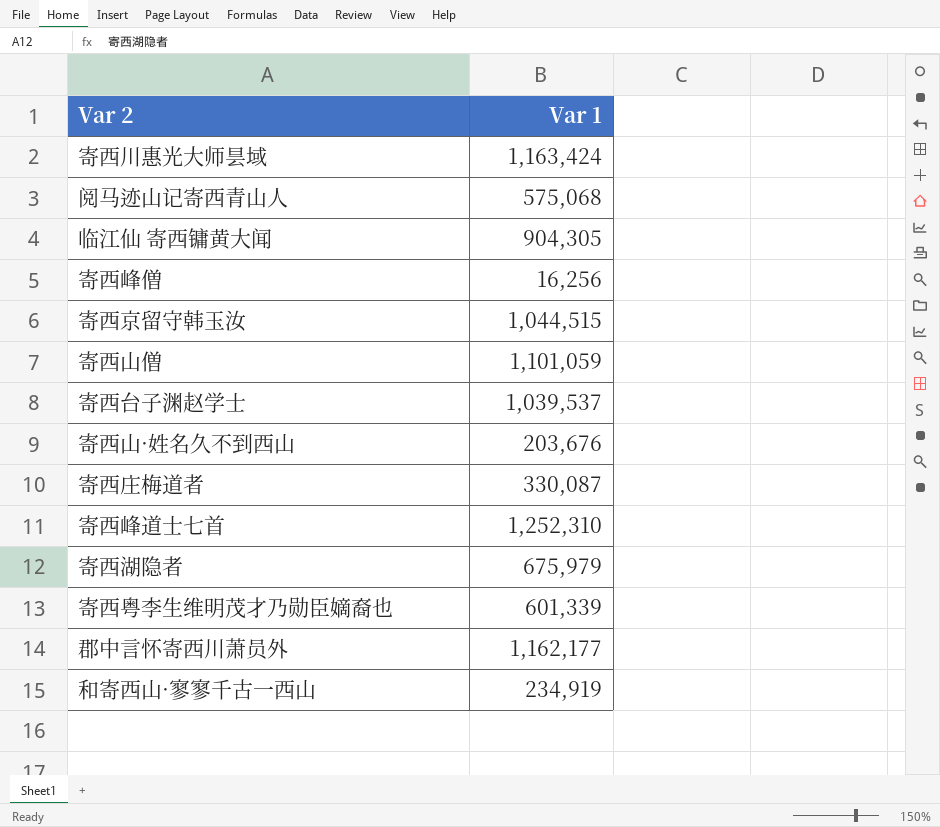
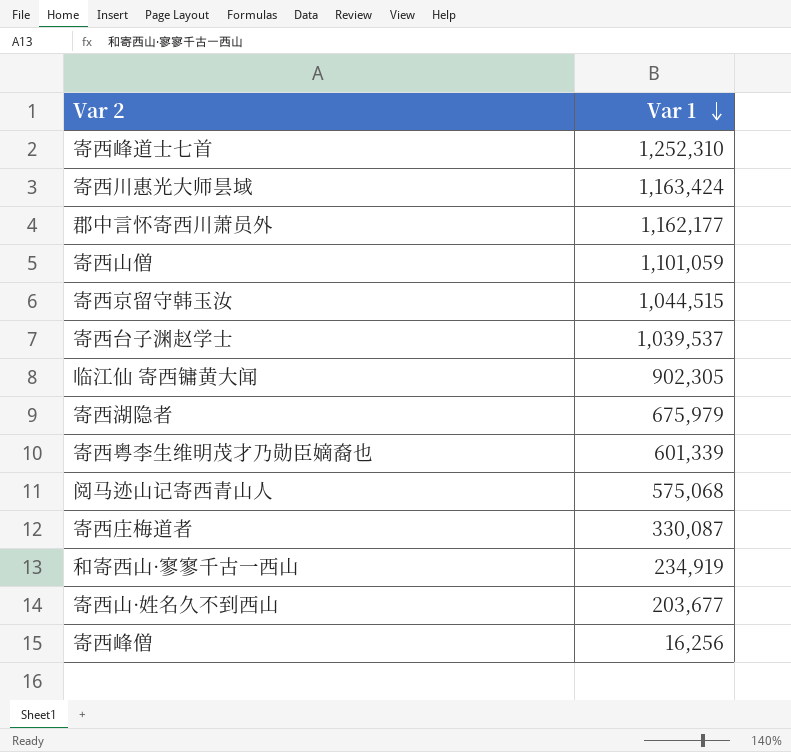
row order: none -> Var 1 descending
临江仙 寄西镛黄大闻 | Var 1: 904,305 -> 902,305
寄西山·姓名久不到西山 | Var 1: 203,676 -> 203,677

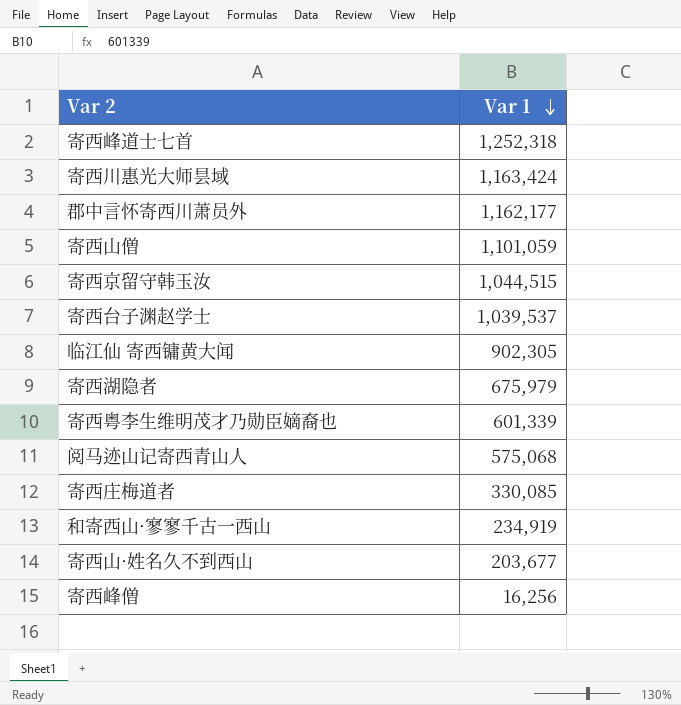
寄西峰道士七首 | Var 1: 1,252,310 -> 1,252,318
寄西庄梅道者 | Var 1: 330,087 -> 330,085

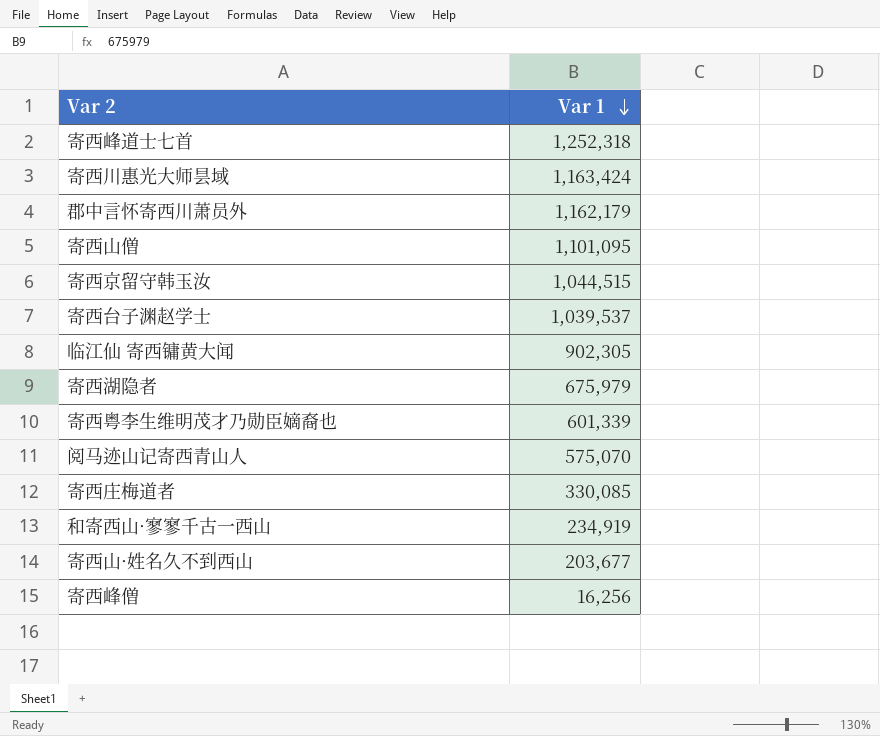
郡中言怀寄西川萧员外 | Var 1: 1,162,177 -> 1,162,179
寄西山僧 | Var 1: 1,101,059 -> 1,101,095
阅马迹山记寄西青山人 | Var 1: 575,068 -> 575,070

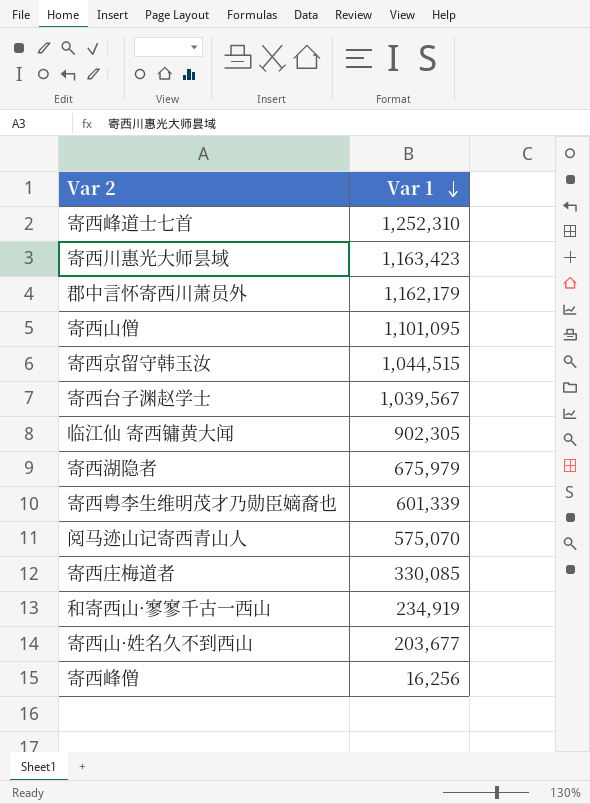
寄西峰道士七首 | Var 1: 1,252,318 -> 1,252,310
寄西川惠光大师昙域 | Var 1: 1,163,424 -> 1,163,423
寄西台子渊赵学士 | Var 1: 1,039,537 -> 1,039,567

